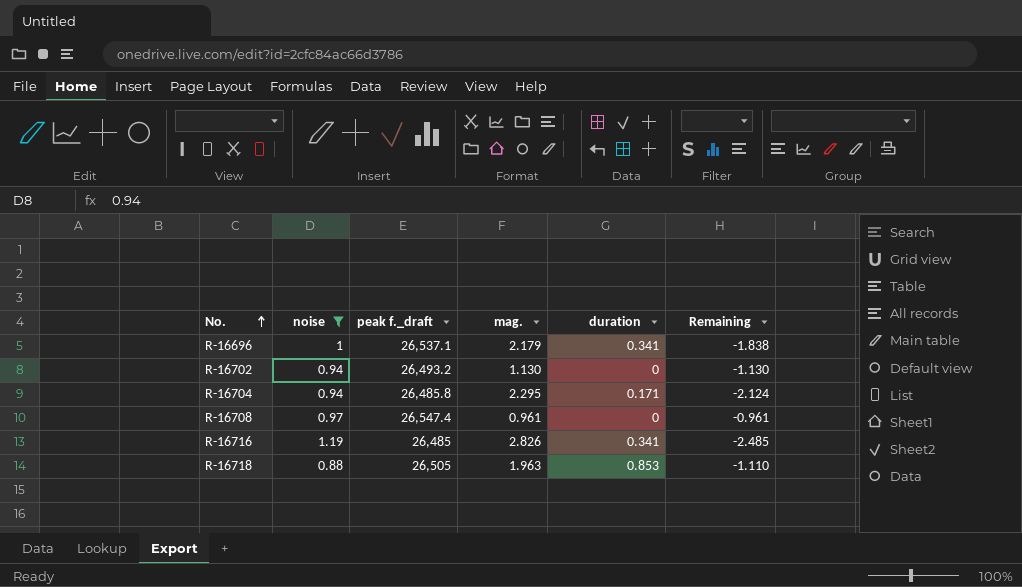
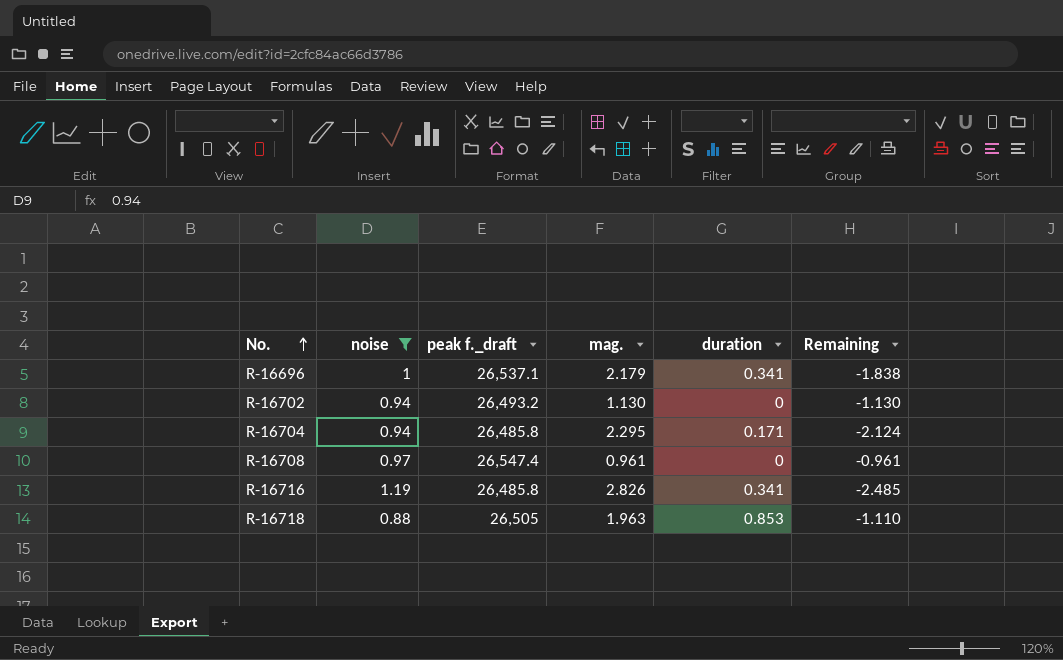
R-16716 | peak f._draft: 26,485 -> 26,485.8

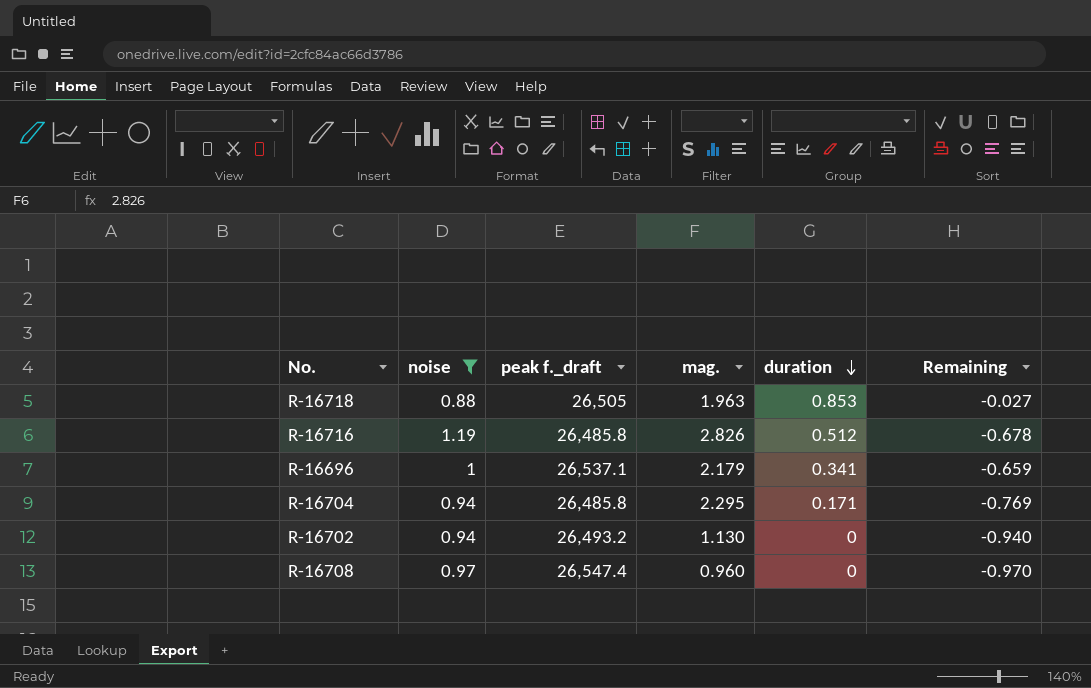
row order: No. ascending -> duration descending
column Remaining | formula: [duration] - [mag.] -> [duration] - [noise]
R-16716 | duration: 0.341 -> 0.512
R-16708 | mag.: 0.961 -> 0.960

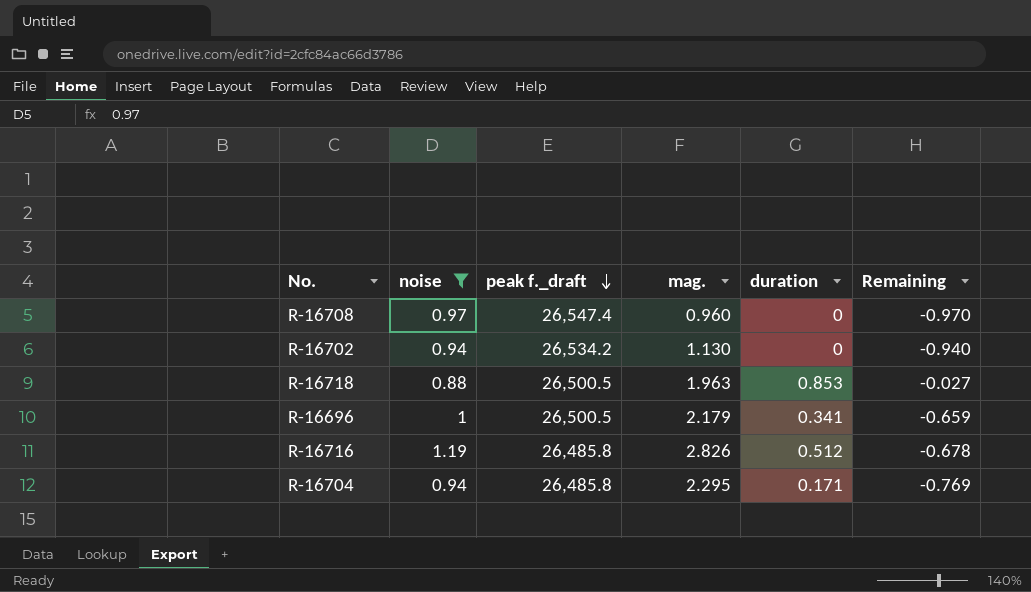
row order: duration descending -> peak f._draft descending
R-16702 | peak f._draft: 26,493.2 -> 26,534.2
R-16718 | peak f._draft: 26,505 -> 26,500.5
R-16696 | peak f._draft: 26,537.1 -> 26,500.5

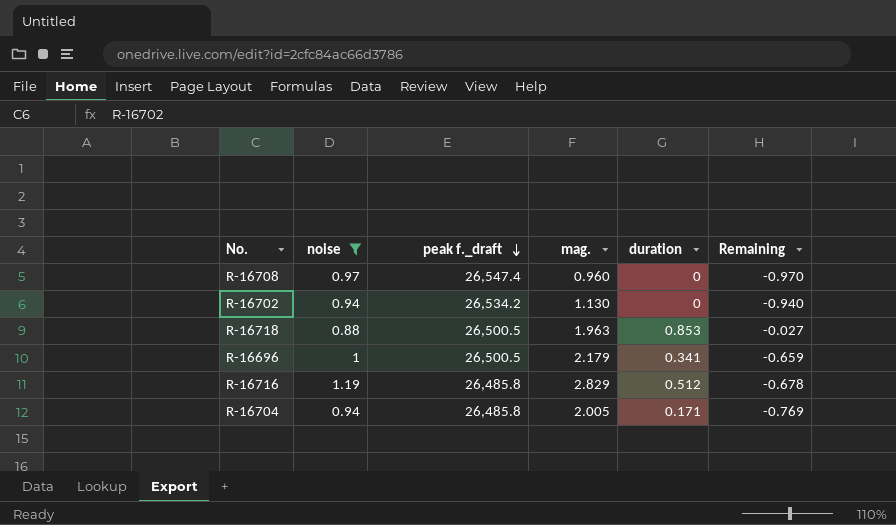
R-16716 | mag.: 2.826 -> 2.829
R-16704 | mag.: 2.295 -> 2.005

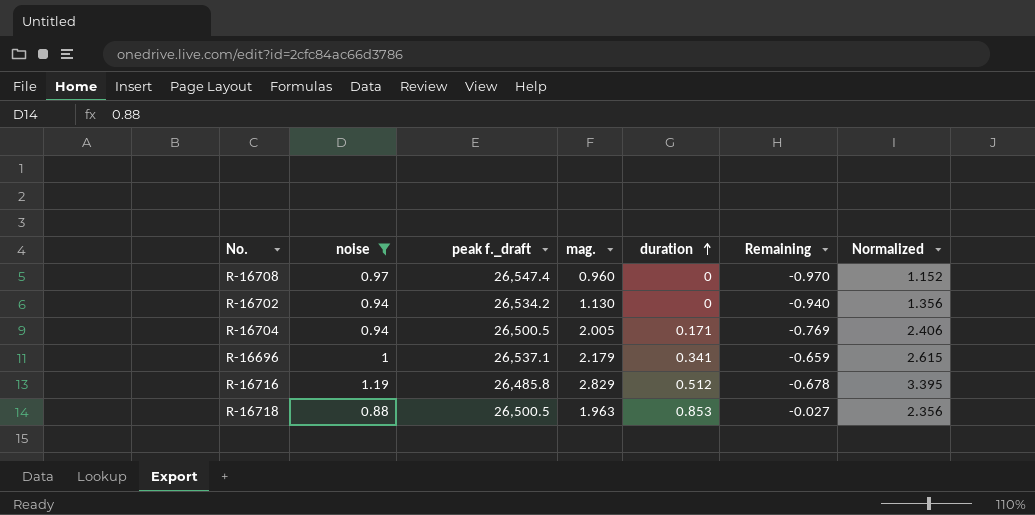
row order: peak f._draft descending -> duration ascending
column Normalized | formula: none -> [mag.] * 1.2
R-16704 | peak f._draft: 26,485.8 -> 26,500.5
R-16696 | peak f._draft: 26,500.5 -> 26,537.1

